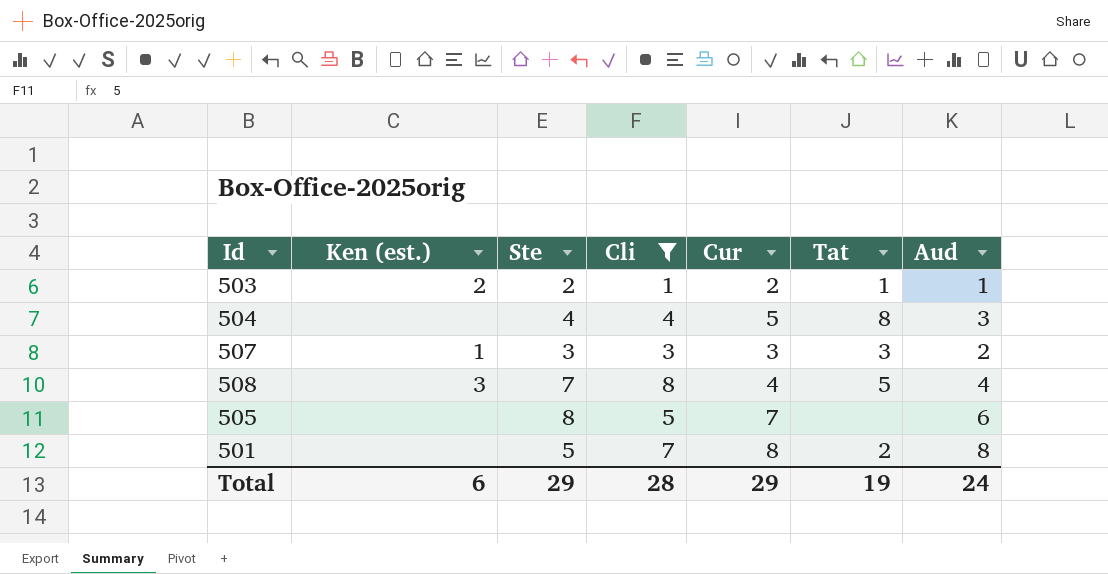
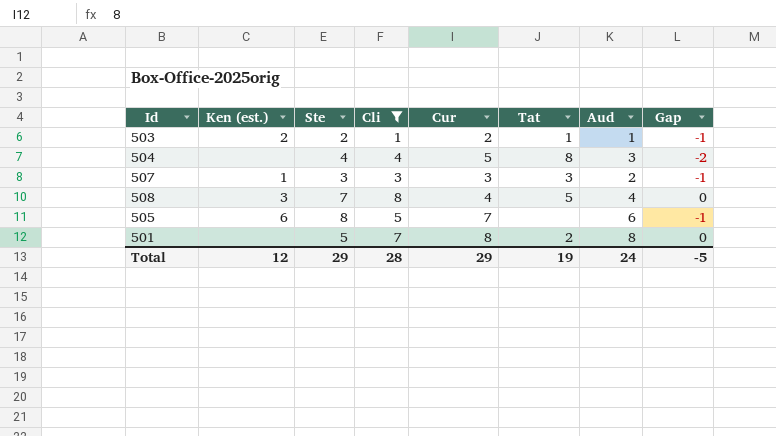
column Gap | formula: none -> [Aud] - [Cur]
505 | Ken (est.): none -> 6
Total | Ken (est.): 6 -> 12

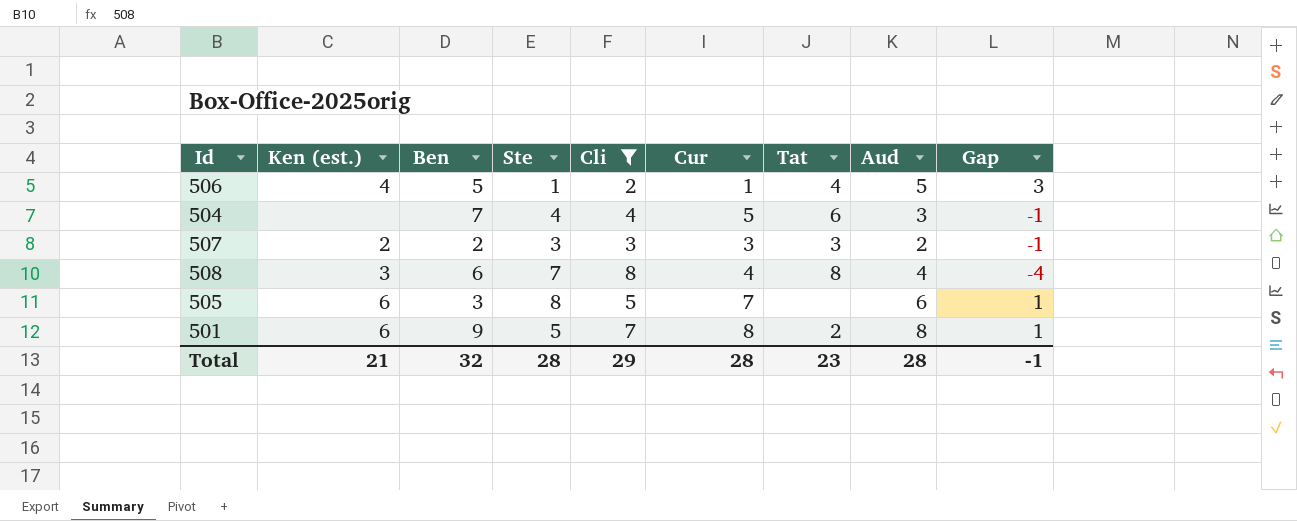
column Ben | position: none -> 3
column Gap | formula: [Aud] - [Cur] -> [Aud] - [Cli]
row 503: 2 | 2 | 1 | 2 | 1 | 1 | -1 -> none
row 506: none -> 4 | 5 | 1 | 2 | 1 | 4 | 5 | 3
504 | Tat: 8 -> 6
507 | Ken (est.): 1 -> 2
508 | Tat: 5 -> 8
501 | Ken (est.): none -> 6
Total | Ken (est.): 12 -> 21
Total | Ste: 29 -> 28
Total | Cli: 28 -> 29
Total | Cur: 29 -> 28
Total | Tat: 19 -> 23
Total | Aud: 24 -> 28
Total | Gap: -5 -> -1

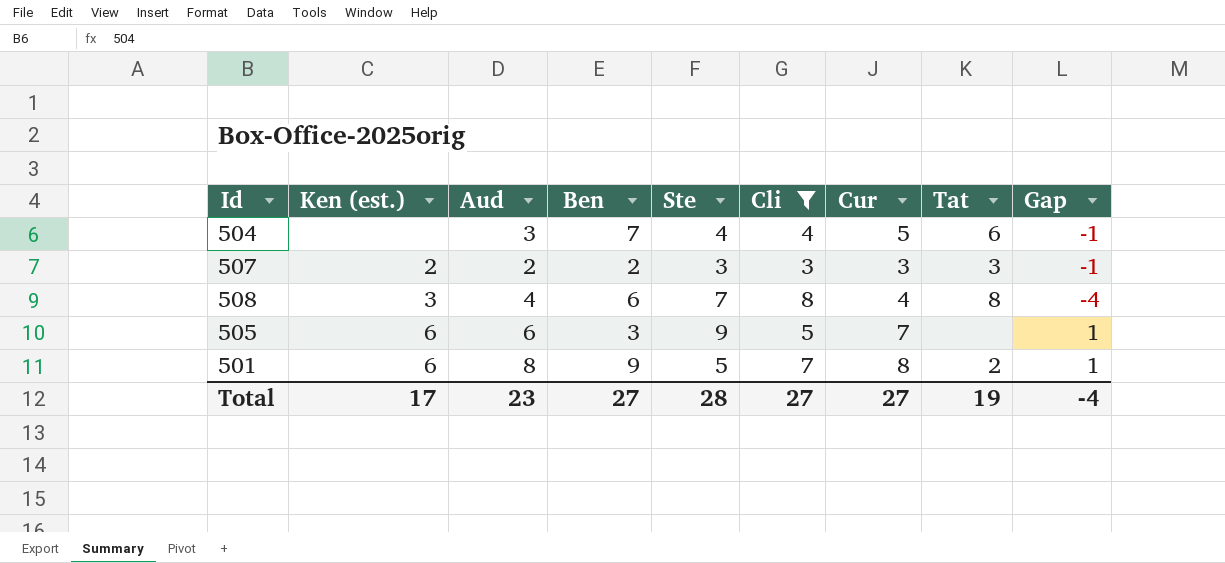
column Aud | position: 8 -> 3
row 506: 4 | 5 | 1 | 2 | 1 | 4 | 5 | 3 -> none
505 | Ste: 8 -> 9
Total | Ken (est.): 21 -> 17
Total | Aud: 28 -> 23
Total | Ben: 32 -> 27
Total | Cli: 29 -> 27
Total | Cur: 28 -> 27
Total | Tat: 23 -> 19
Total | Gap: -1 -> -4

